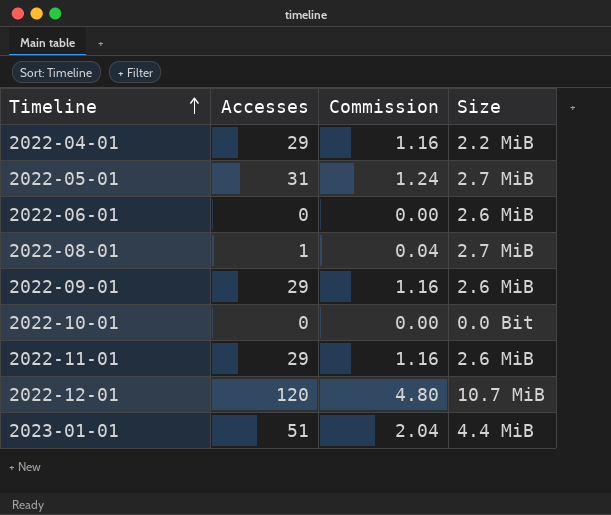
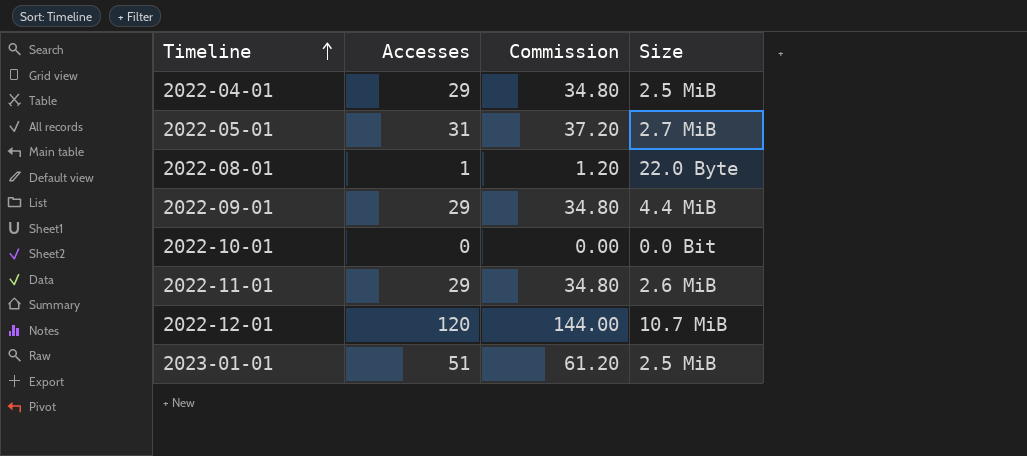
column Commission | formula: [Accesses] * 0.04 -> [Accesses] * 1.2
row 2022-06-01: 0 | 0.00 | 2.6 MiB -> none
2022-04-01 | Size: 2.2 MiB -> 2.5 MiB
2022-08-01 | Size: 2.7 MiB -> 22.0 Byte
2022-09-01 | Size: 2.6 MiB -> 4.4 MiB
2023-01-01 | Size: 4.4 MiB -> 2.5 MiB

